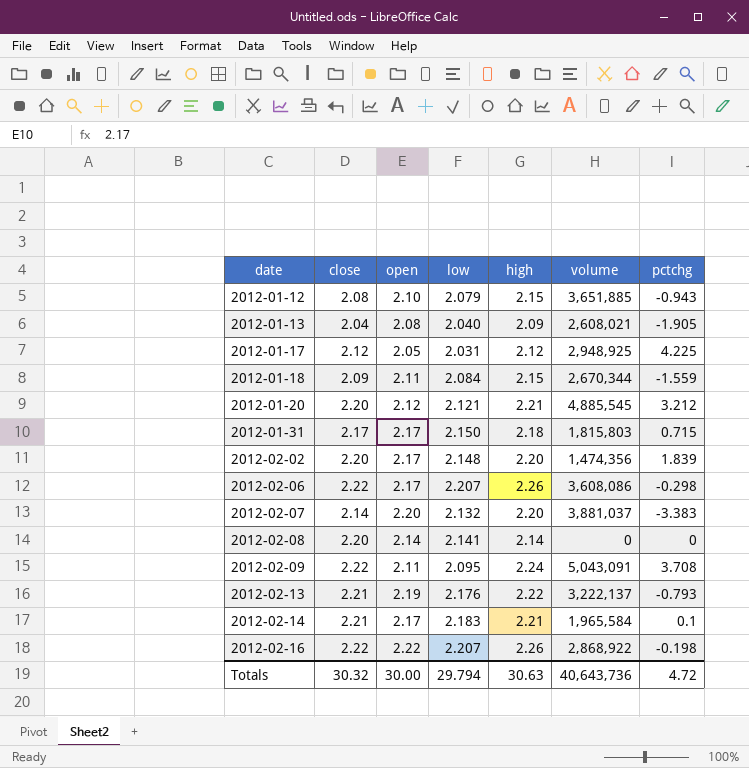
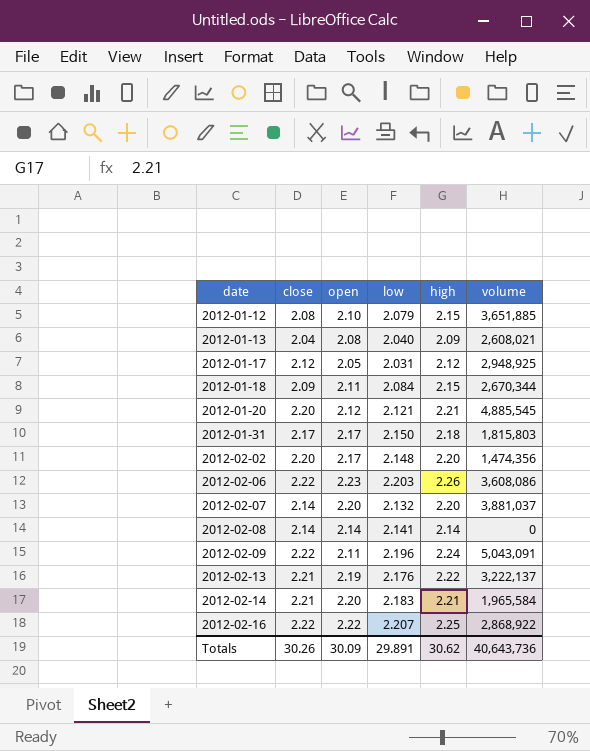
column pctchg | position: 7 -> none
2012-02-06 | open: 2.17 -> 2.23
2012-02-06 | low: 2.207 -> 2.203
2012-02-08 | close: 2.20 -> 2.14
2012-02-09 | low: 2.095 -> 2.196
2012-02-14 | open: 2.17 -> 2.20
2012-02-16 | high: 2.26 -> 2.25
Totals | close: 30.32 -> 30.26
Totals | open: 30.00 -> 30.09
Totals | low: 29.794 -> 29.891
Totals | high: 30.63 -> 30.62

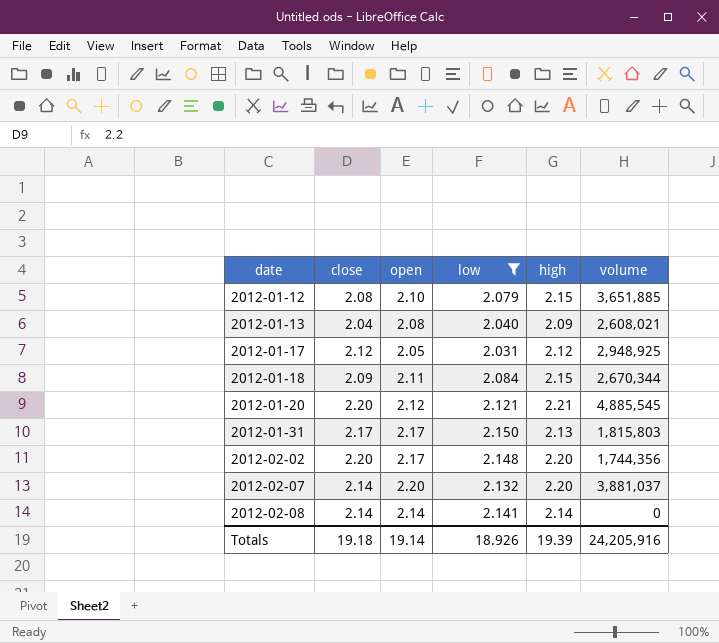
filter: none -> low <= 2.150
2012-01-31 | high: 2.18 -> 2.13
2012-02-02 | volume: 1,474,356 -> 1,744,356
Totals | close: 30.26 -> 19.18
Totals | open: 30.09 -> 19.14
Totals | low: 29.891 -> 18.926
Totals | high: 30.62 -> 19.39
Totals | volume: 40,643,736 -> 24,205,916

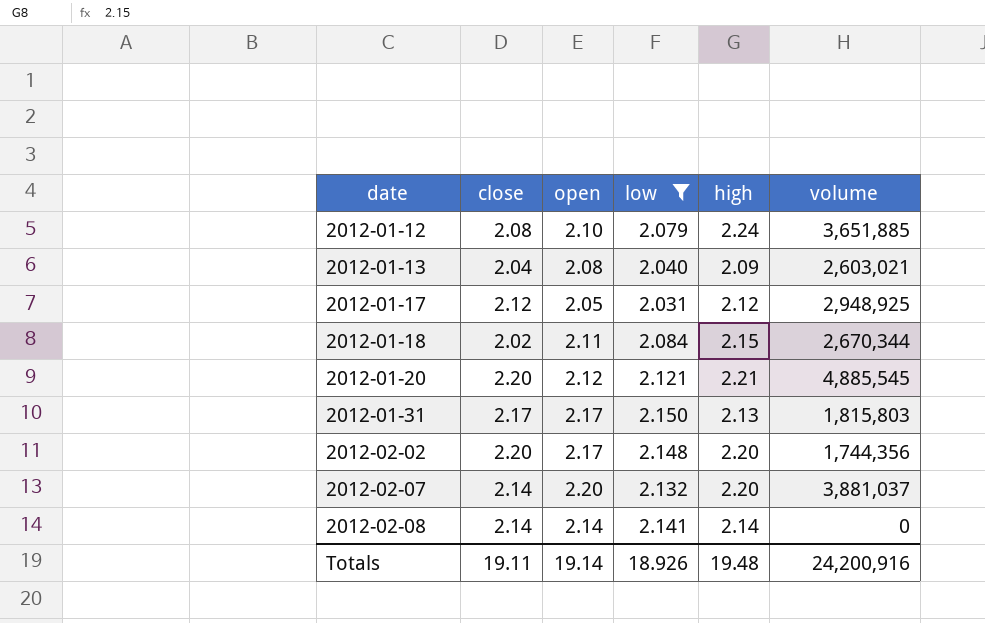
2012-01-12 | high: 2.15 -> 2.24
2012-01-13 | volume: 2,608,021 -> 2,603,021
2012-01-18 | close: 2.09 -> 2.02
Totals | close: 19.18 -> 19.11
Totals | high: 19.39 -> 19.48
Totals | volume: 24,205,916 -> 24,200,916

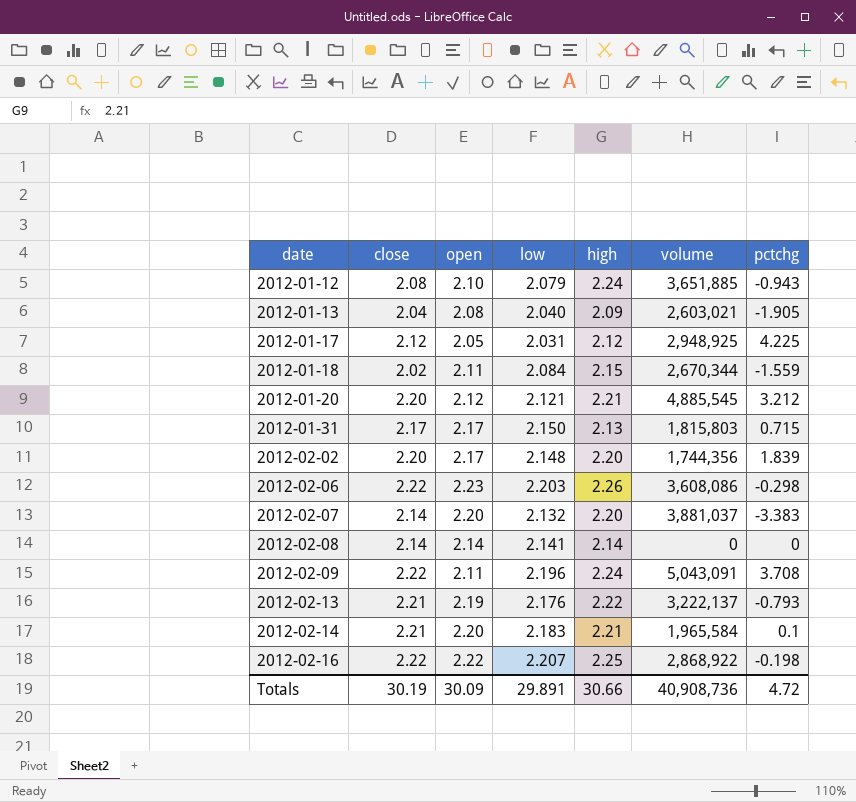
filter: low <= 2.150 -> none
column pctchg | position: none -> 7
Totals | close: 19.11 -> 30.19
Totals | open: 19.14 -> 30.09
Totals | low: 18.926 -> 29.891
Totals | high: 19.48 -> 30.66
Totals | volume: 24,200,916 -> 40,908,736

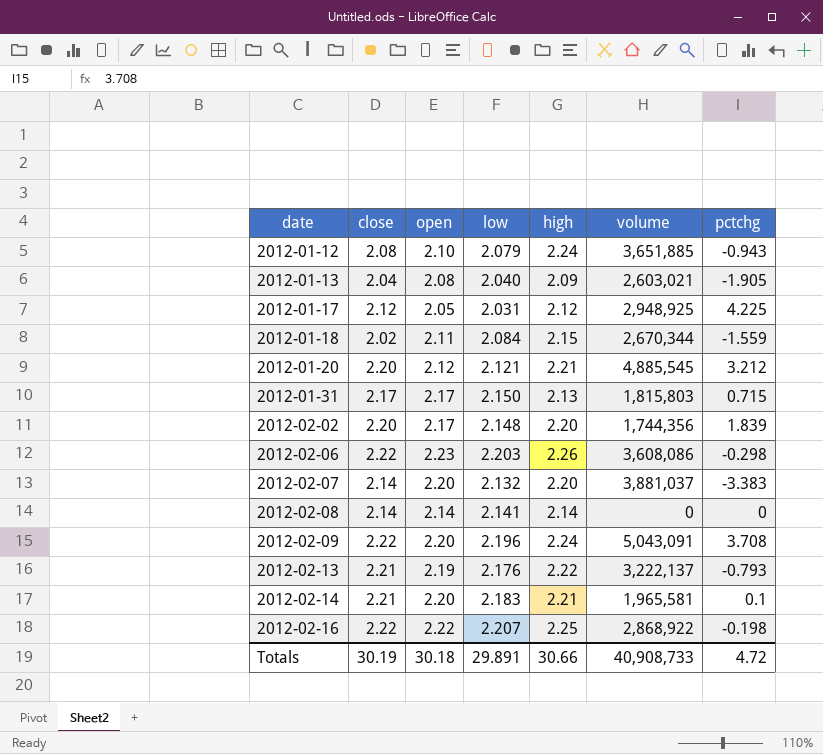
2012-02-09 | open: 2.11 -> 2.20
2012-02-14 | volume: 1,965,584 -> 1,965,581
Totals | open: 30.09 -> 30.18
Totals | volume: 40,908,736 -> 40,908,733

